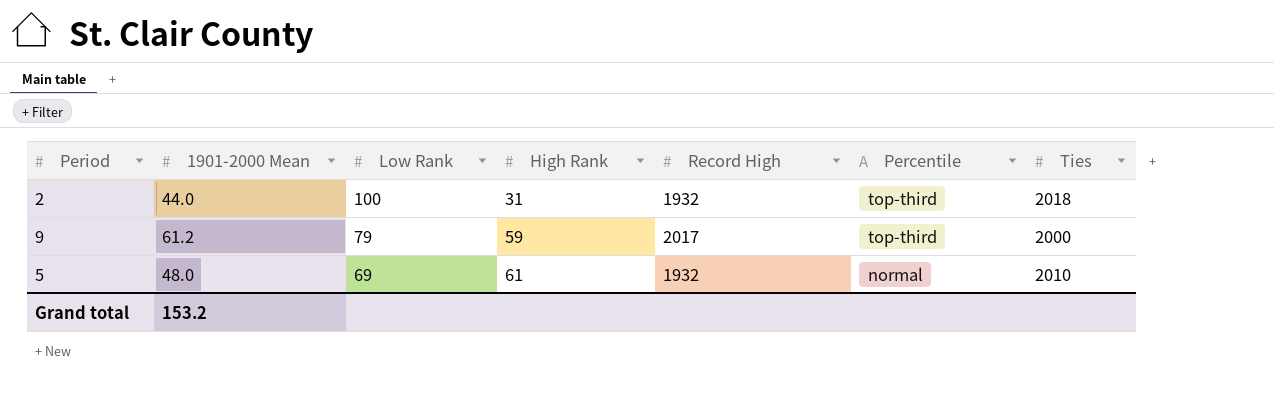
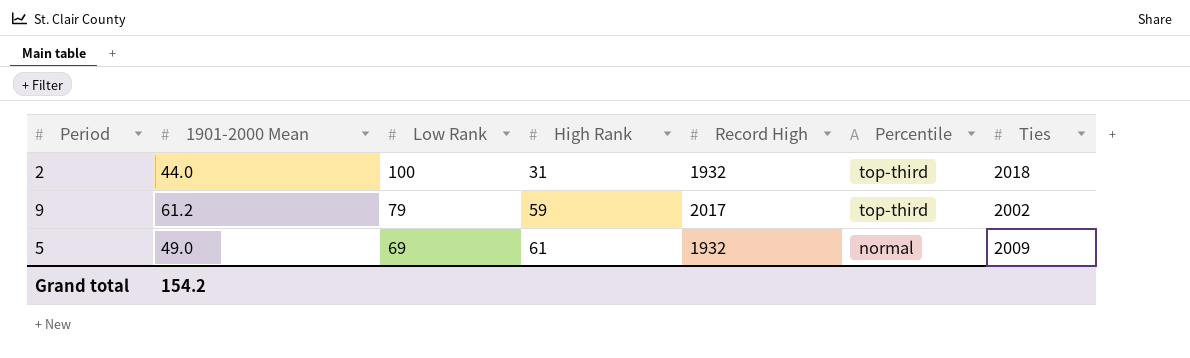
9 | Ties: 2000 -> 2002
5 | 1901-2000 Mean: 48.0 -> 49.0
5 | Ties: 2010 -> 2009
Grand total | 1901-2000 Mean: 153.2 -> 154.2

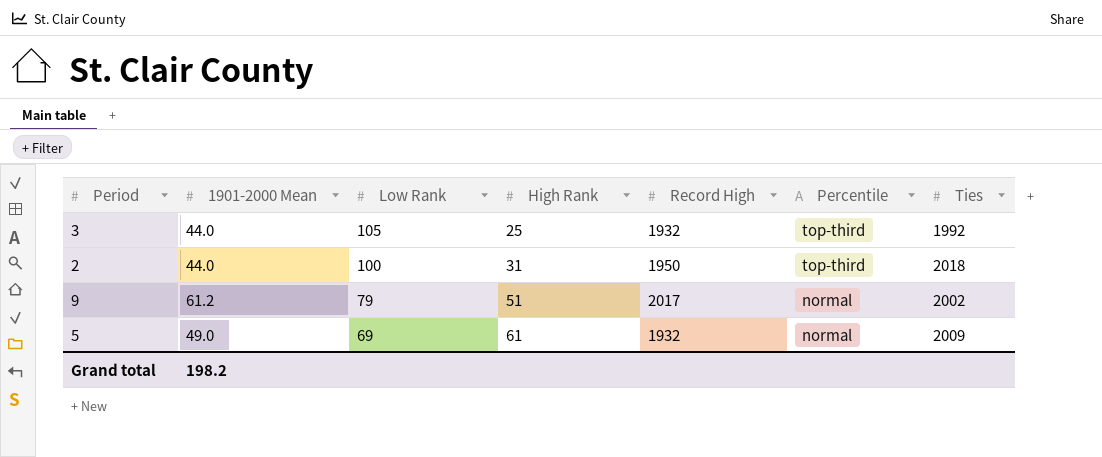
row 3: none -> 44.0 | 105 | 25 | 1932 | top-third | 1992
2 | Record High: 1932 -> 1950
9 | High Rank: 59 -> 51
9 | Percentile: top-third -> normal
Grand total | 1901-2000 Mean: 154.2 -> 198.2

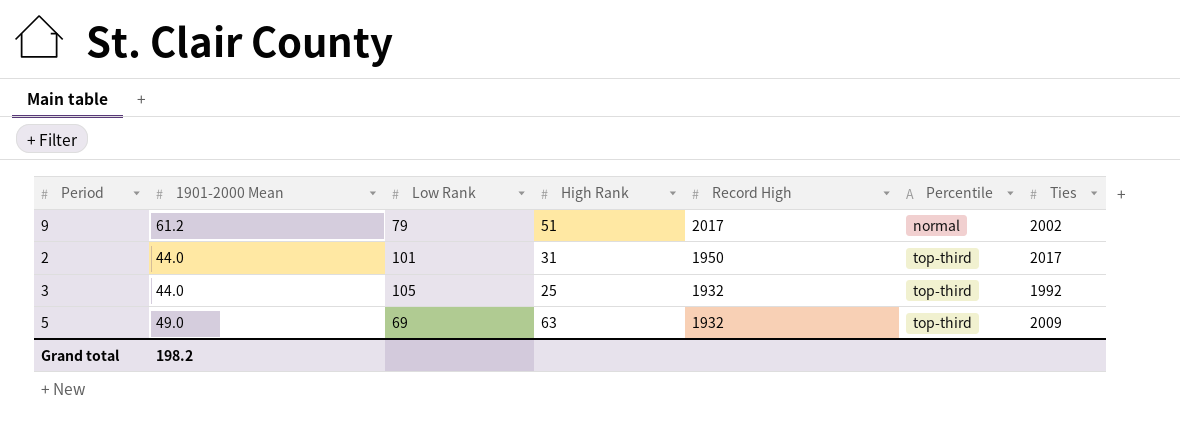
row order: Low Rank descending -> Record High descending
2 | Low Rank: 100 -> 101
2 | Ties: 2018 -> 2017
5 | High Rank: 61 -> 63
5 | Percentile: normal -> top-third

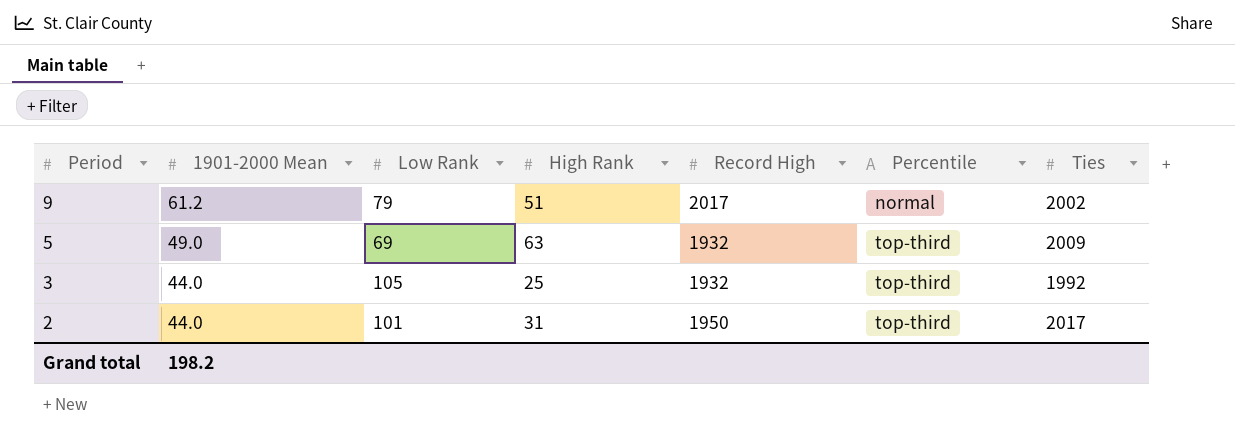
row order: Record High descending -> Period descending

